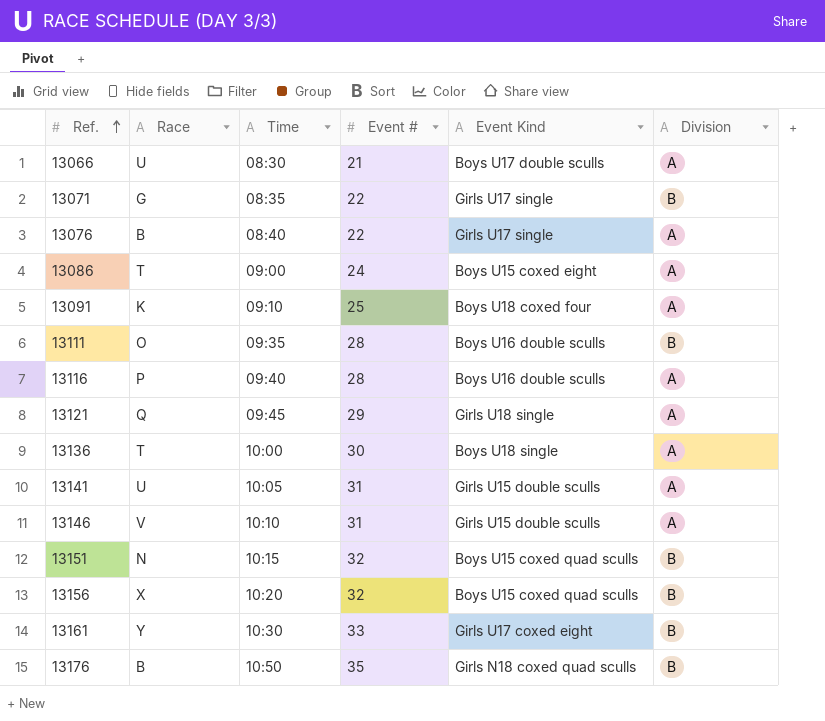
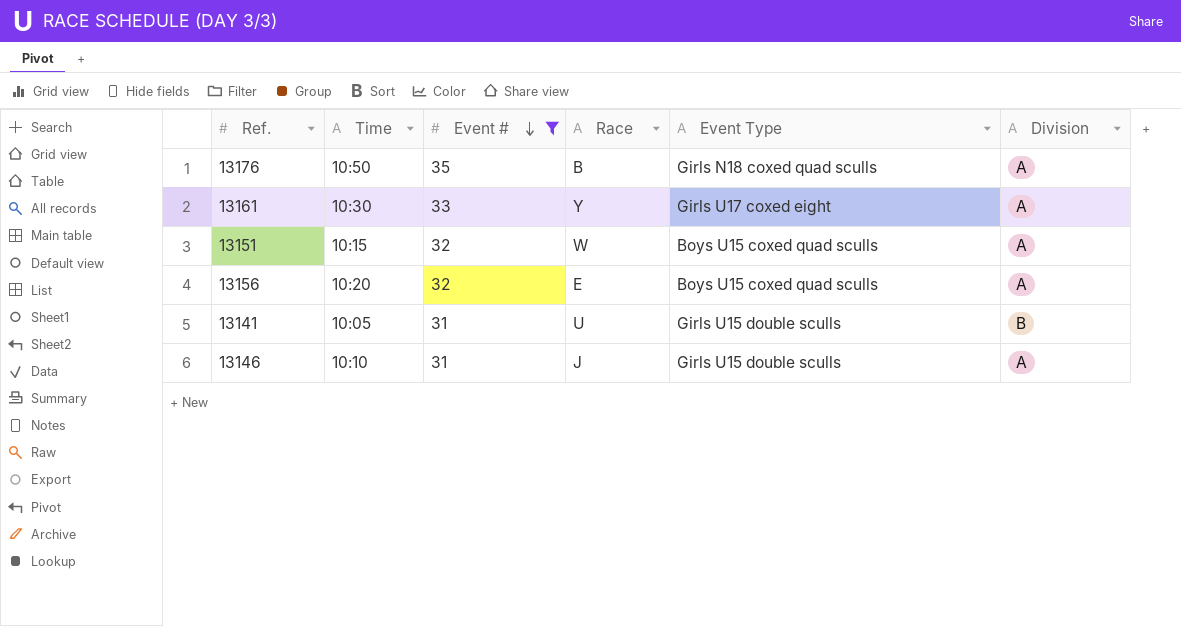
filter: none -> Event # >= 31
row order: Ref. ascending -> Event # descending
column Race | position: 2 -> 4
column name: Event Kind -> Event Type
13176 | Division: B -> A
13161 | Division: B -> A
13151 | Race: N -> W
13151 | Division: B -> A
13156 | Race: X -> E
13156 | Division: B -> A
13141 | Division: A -> B
13146 | Race: V -> J

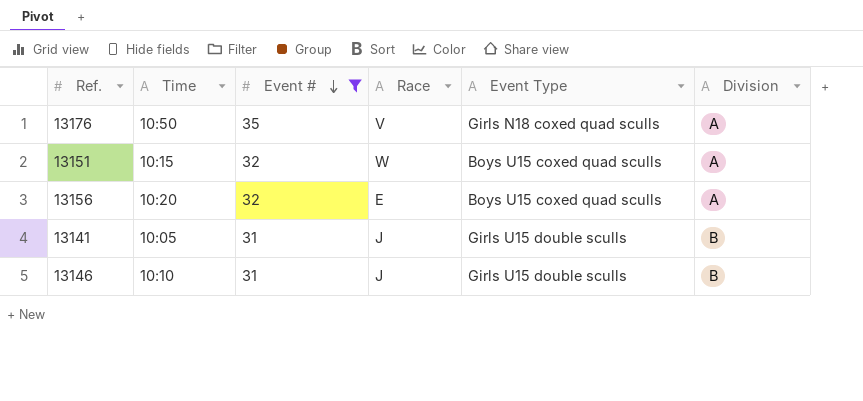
row 13161: 10:30 | 33 | Y | Girls U17 coxed eight | A -> none
13176 | Race: B -> V
13141 | Race: U -> J
13146 | Division: A -> B

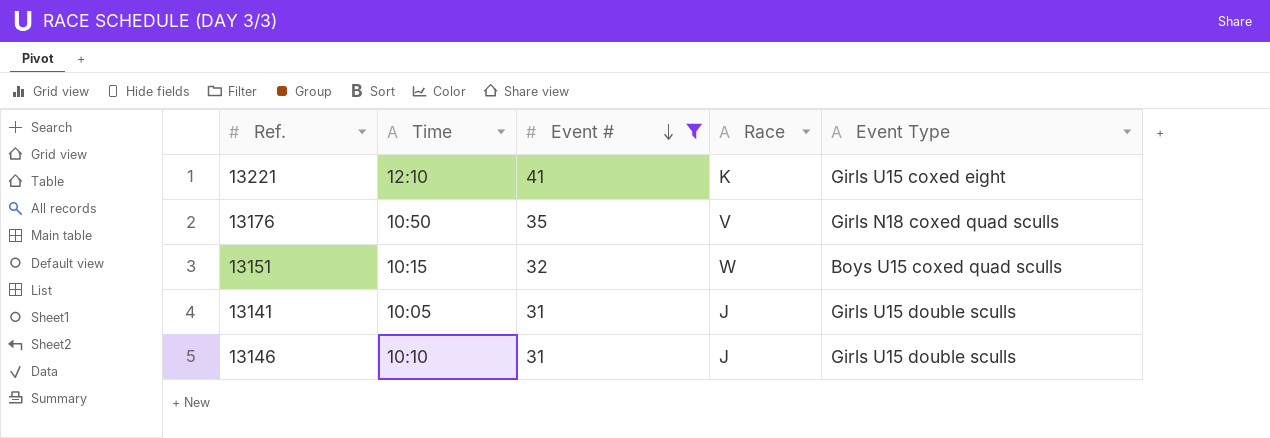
column Division | position: 6 -> none
row 13156: 10:20 | 32 | E | Boys U15 coxed quad sculls | A -> none
row 13221: none -> 12:10 | 41 | K | Girls U15 coxed eight

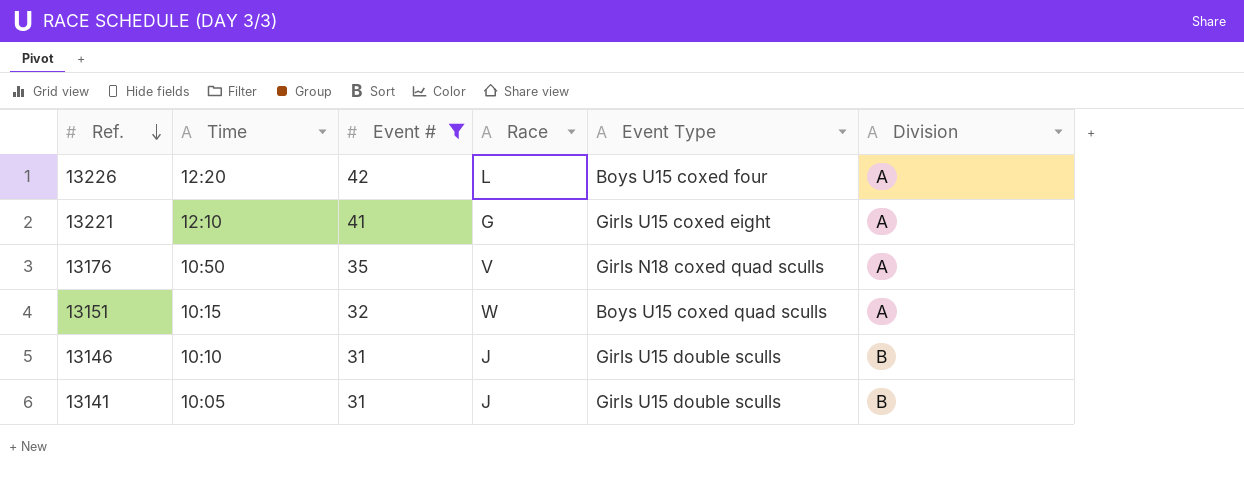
row order: Event # descending -> Ref. descending
column Division | position: none -> 6
row 13226: none -> 12:20 | 42 | L | Boys U15 coxed four | A
13221 | Race: K -> G

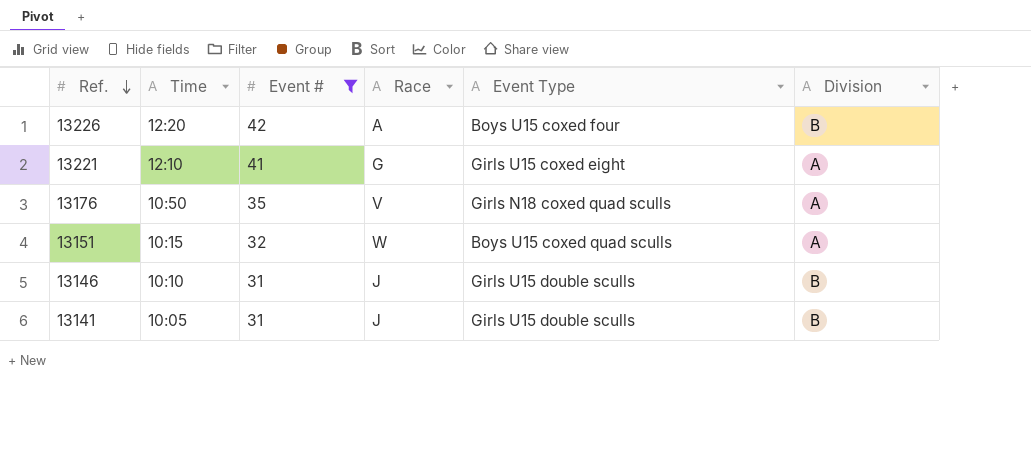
13226 | Race: L -> A
13226 | Division: A -> B

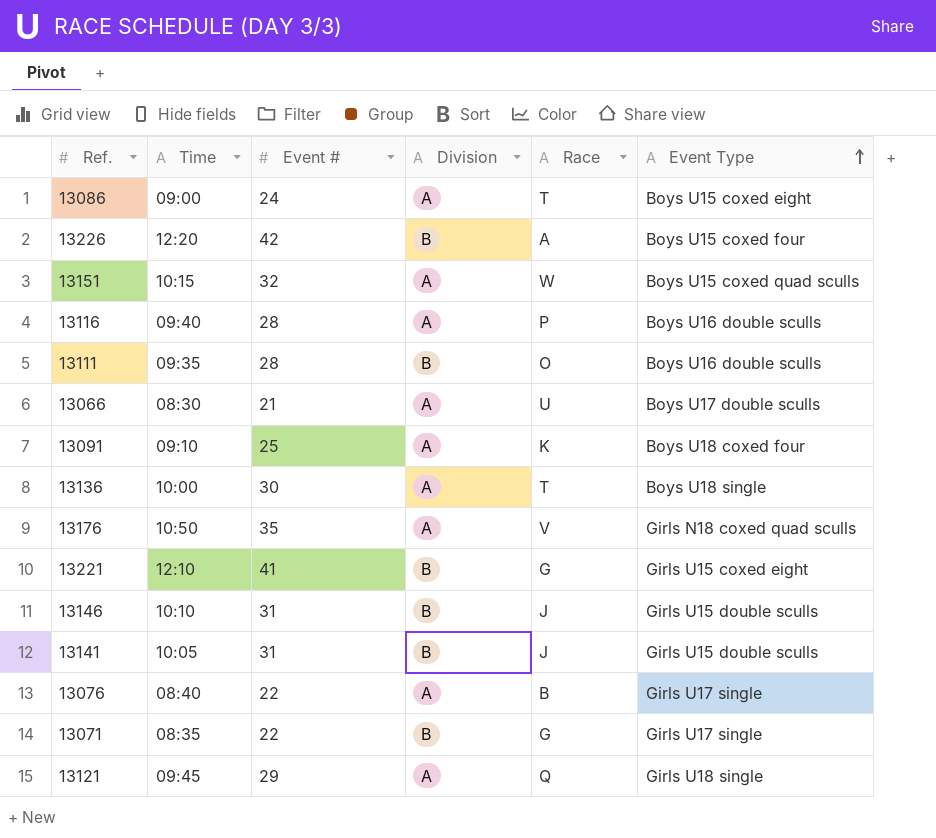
filter: Event # >= 31 -> none
row order: Ref. descending -> Event Type ascending
column Division | position: 6 -> 4
13221 | Division: A -> B

